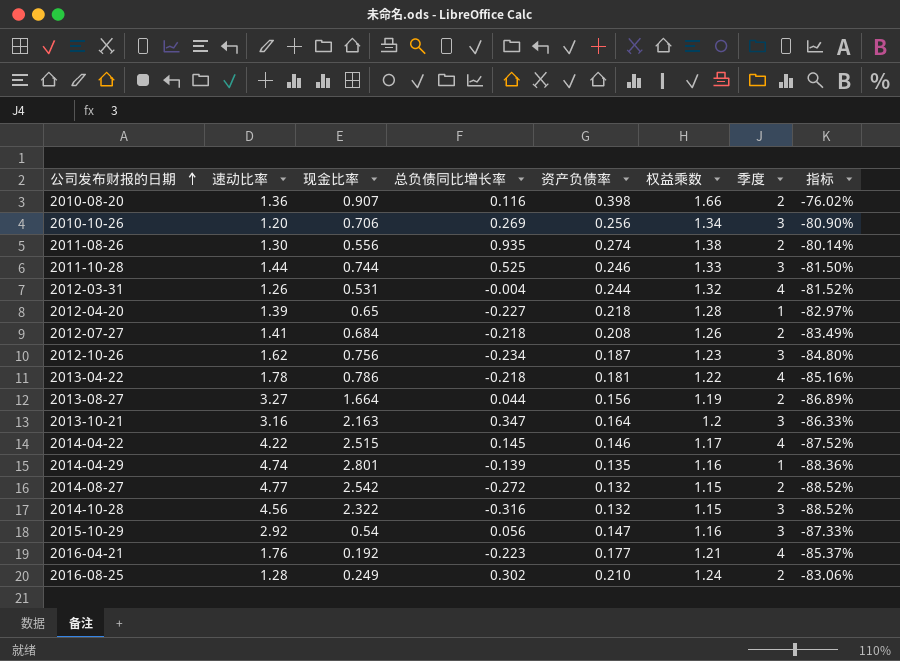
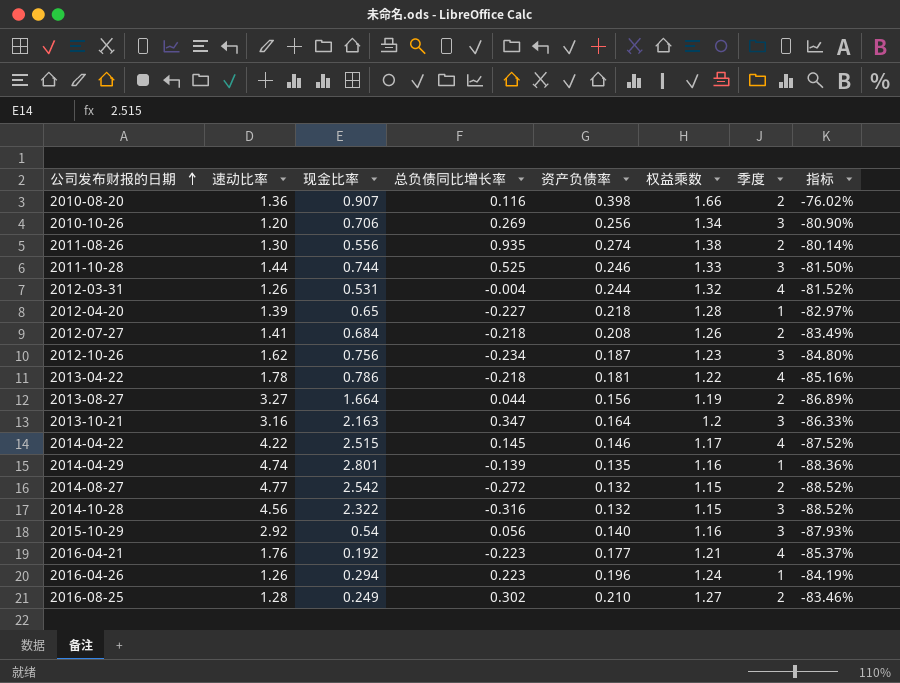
2015-10-29 | 资产负债率: 0.147 -> 0.140
2015-10-29 | 指标: -87.33% -> -87.93%
row 2016-04-26: none -> 1.26 | 0.294 | 0.223 | 0.196 | 1.24 | 1 | -84.19%
2016-08-25 | 权益乘数: 1.24 -> 1.27
2016-08-25 | 指标: -83.06% -> -83.46%

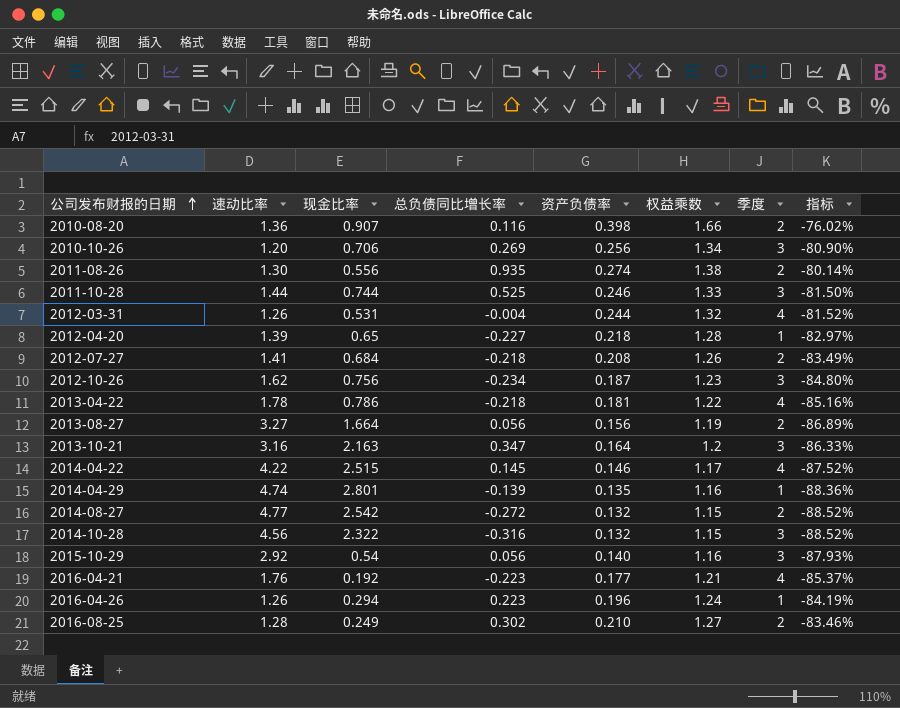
2013-08-27 | 总负债同比增长率: 0.044 -> 0.056

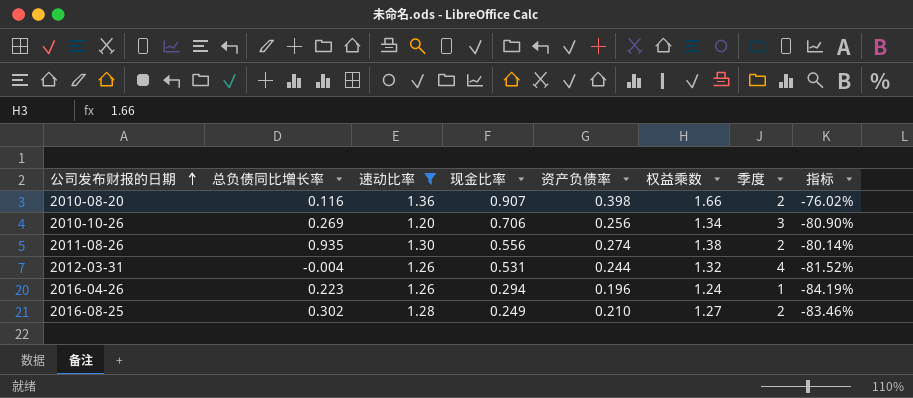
filter: none -> 速动比率 <= 1.36
column 总负债同比增长率 | position: 4 -> 2

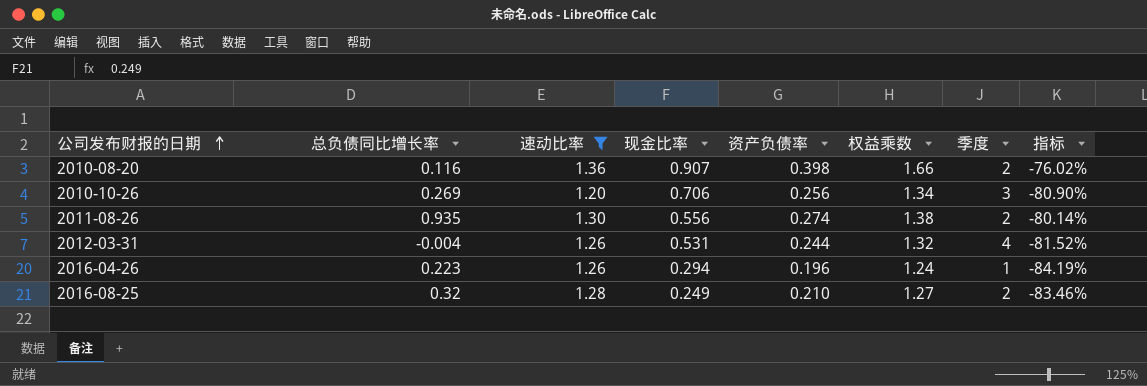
2016-08-25 | 总负债同比增长率: 0.302 -> 0.32

